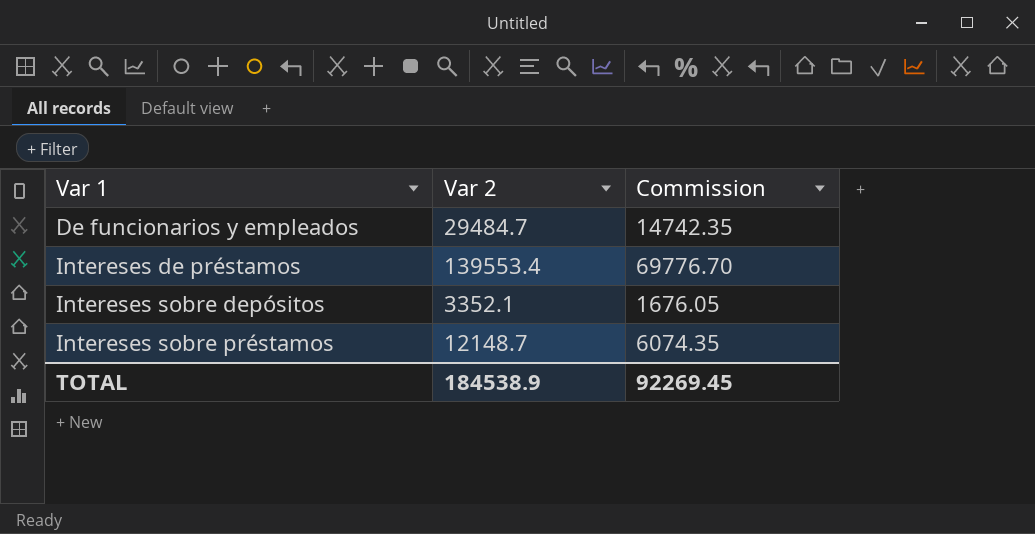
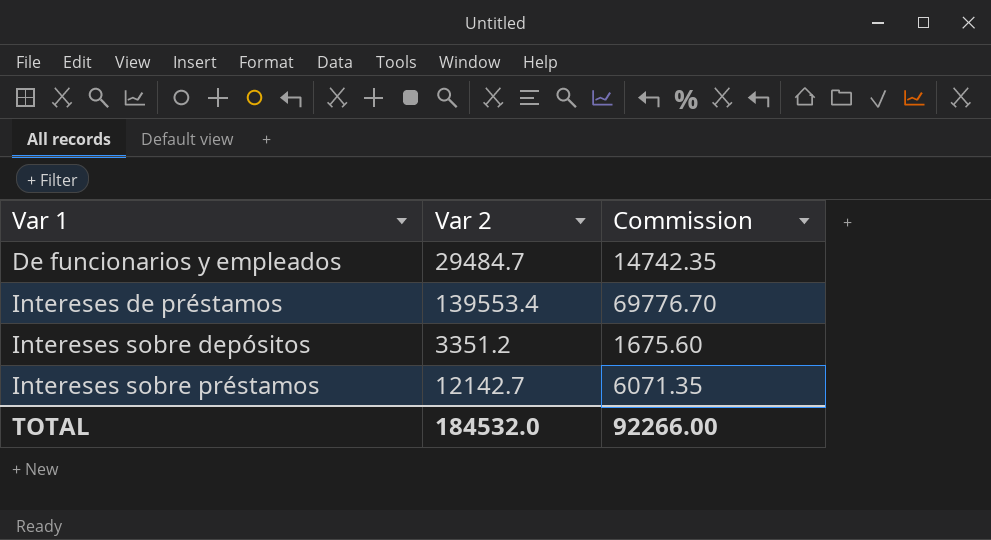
Intereses sobre depósitos | Var 2: 3352.1 -> 3351.2
Intereses sobre depósitos | Commission: 1676.05 -> 1675.60
Intereses sobre préstamos | Var 2: 12148.7 -> 12142.7
Intereses sobre préstamos | Commission: 6074.35 -> 6071.35
TOTAL | Var 2: 184538.9 -> 184532.0
TOTAL | Commission: 92269.45 -> 92266.00

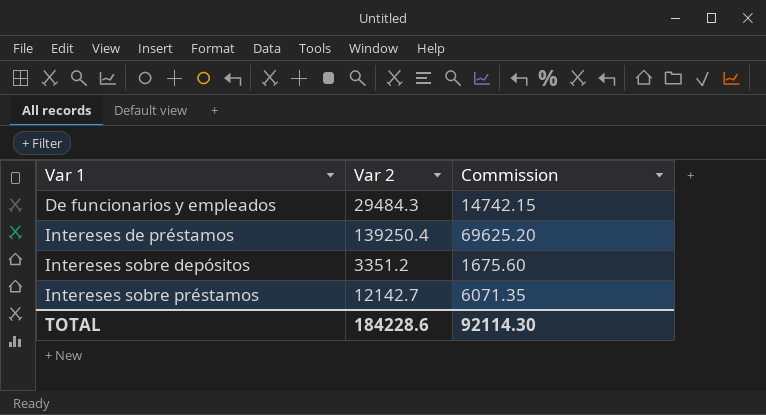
De funcionarios y empleados | Var 2: 29484.7 -> 29484.3
De funcionarios y empleados | Commission: 14742.35 -> 14742.15
Intereses de préstamos | Var 2: 139553.4 -> 139250.4
Intereses de préstamos | Commission: 69776.70 -> 69625.20
TOTAL | Var 2: 184532.0 -> 184228.6
TOTAL | Commission: 92266.00 -> 92114.30

